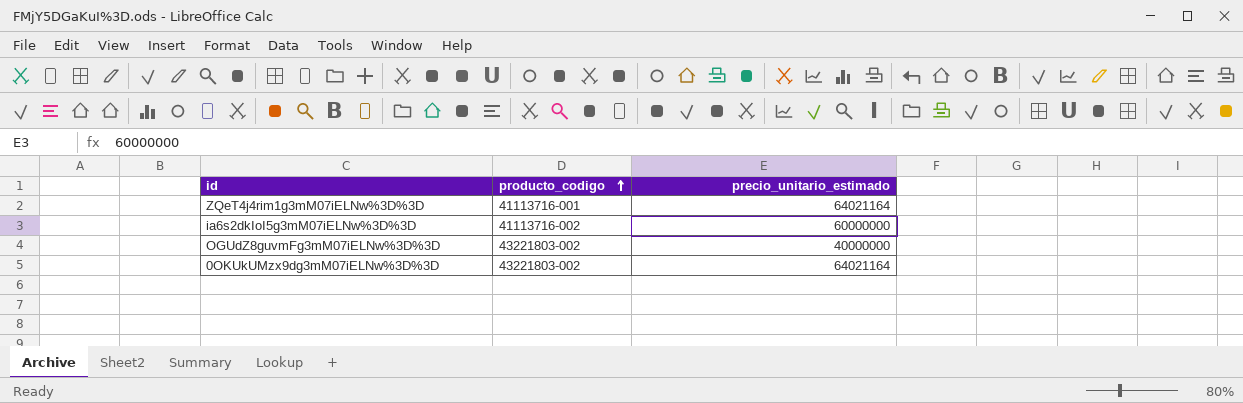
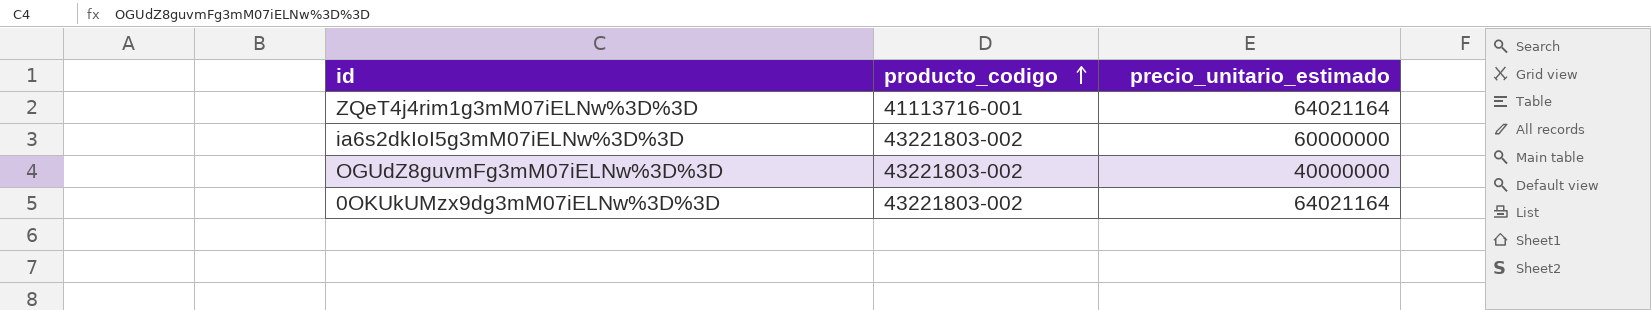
ia6s2dkIoI5g3mM07iELNw%3D%3D | producto_codigo: 41113716-002 -> 43221803-002

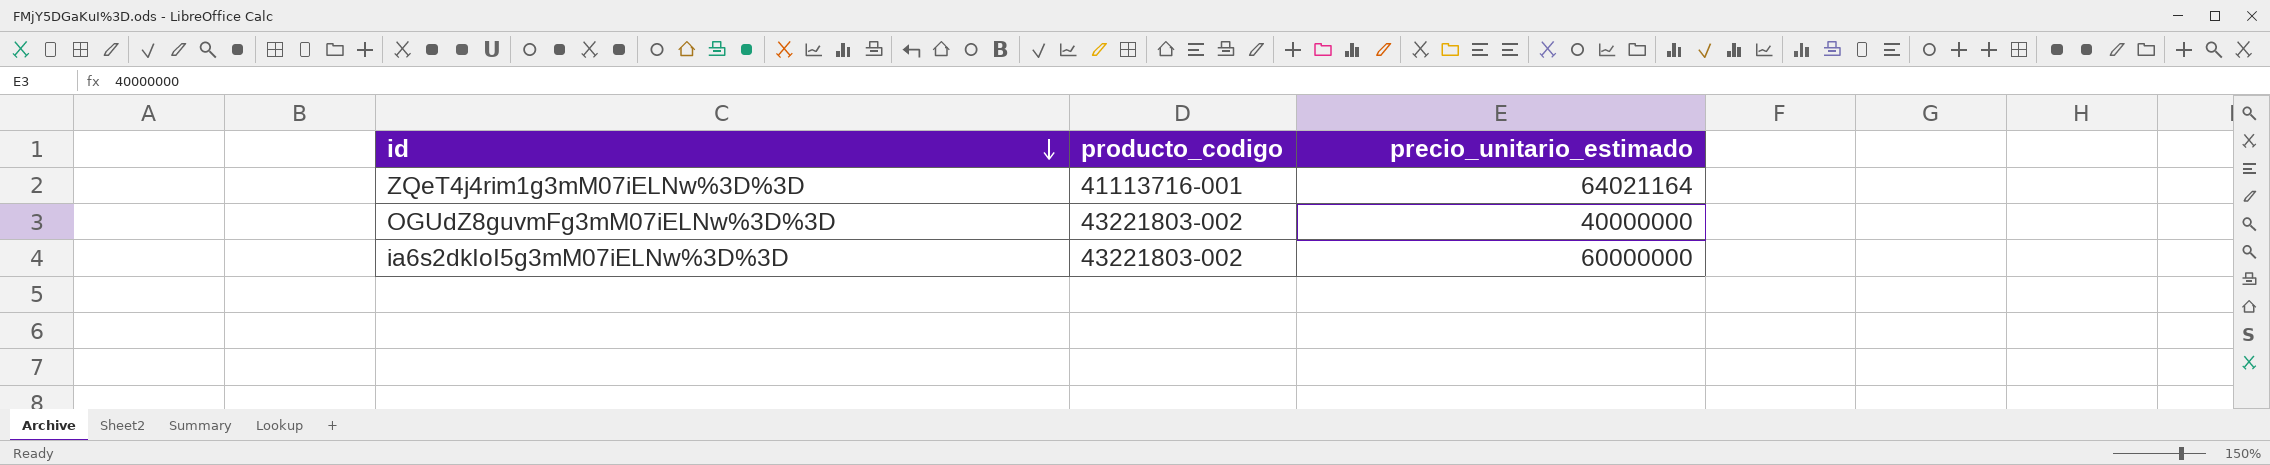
row order: producto_codigo ascending -> id descending
row 0OKUkUMzx9dg3mM07iELNw%3D%3D: 43221803-002 | 64021164 -> none

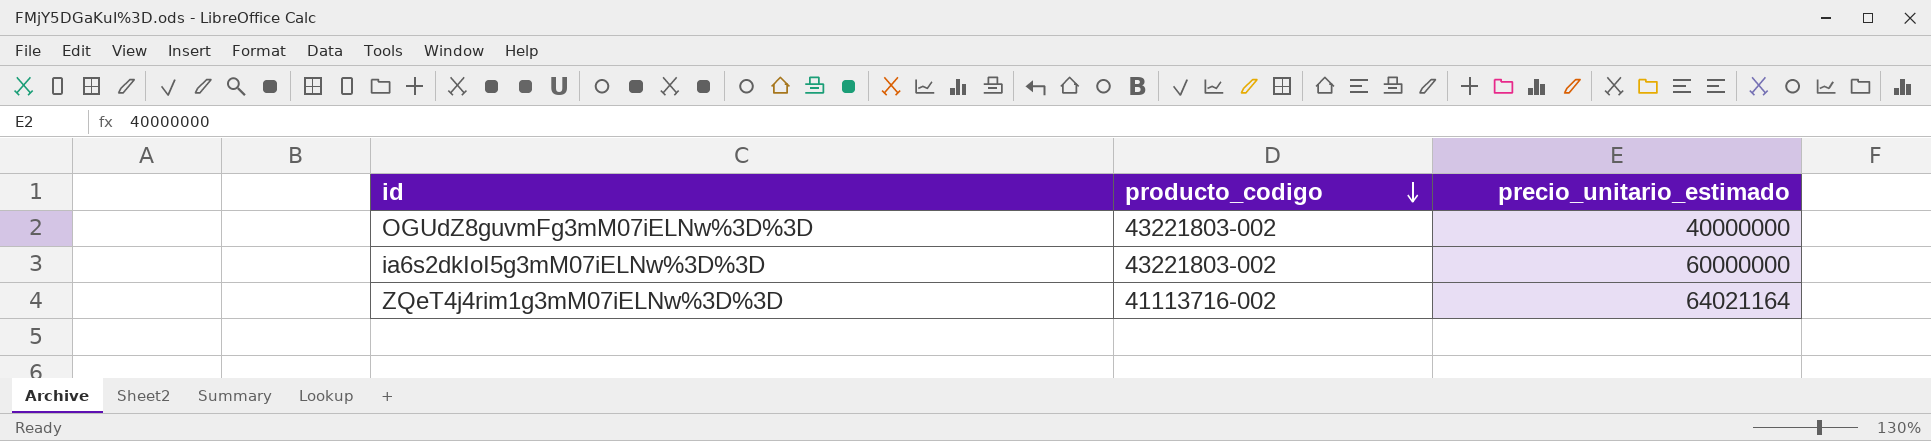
row order: id descending -> producto_codigo descending
ZQeT4j4rim1g3mM07iELNw%3D%3D | producto_codigo: 41113716-001 -> 41113716-002

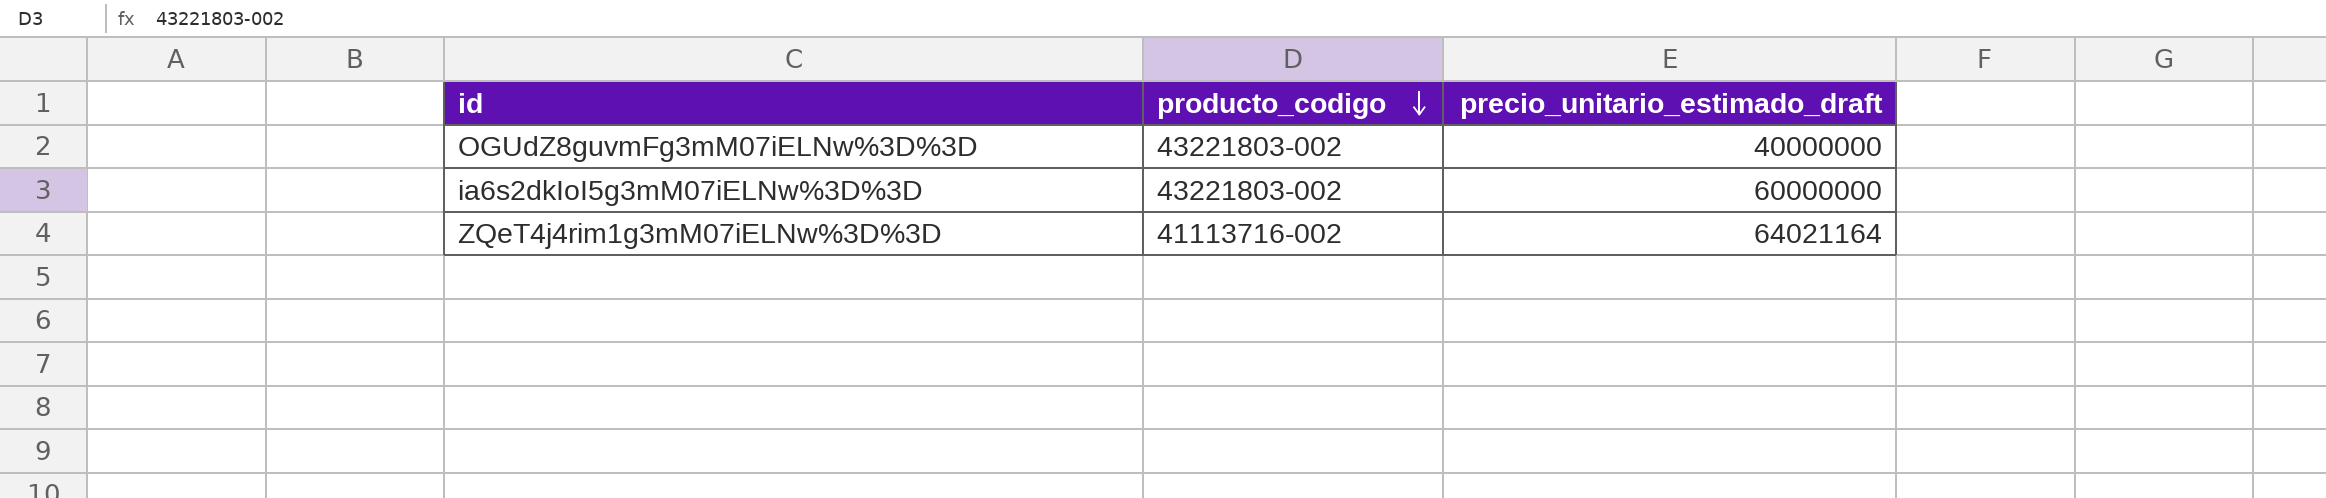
column name: precio_unitario_estimado -> precio_unitario_estimado_draft

